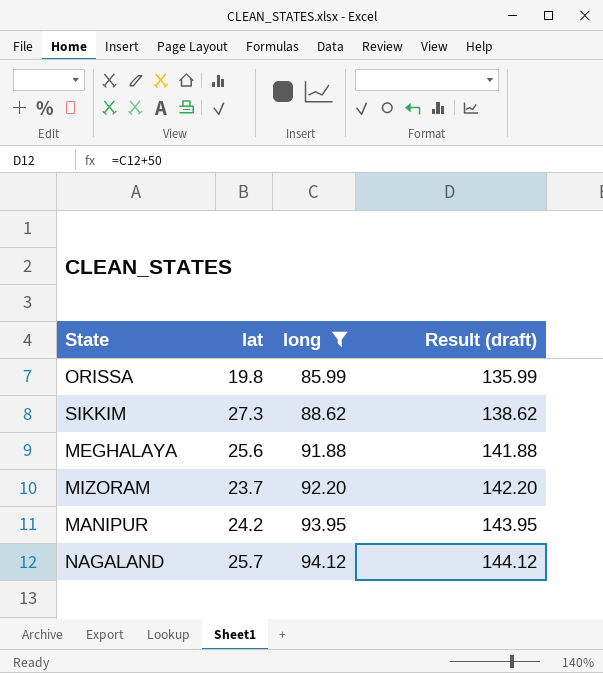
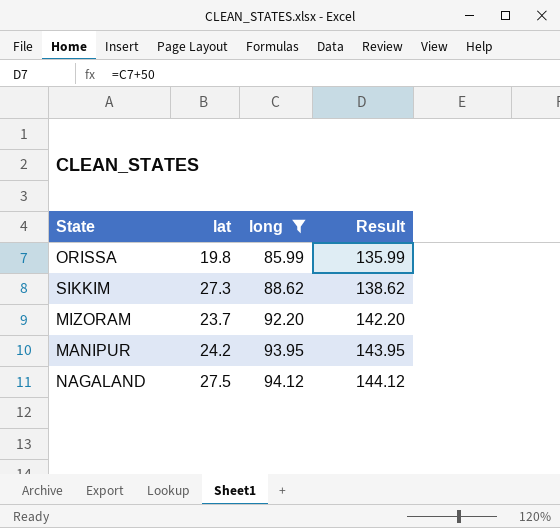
column name: Result (draft) -> Result
row MEGHALAYA: 25.6 | 91.88 | 141.88 -> none
NAGALAND | lat: 25.7 -> 27.5

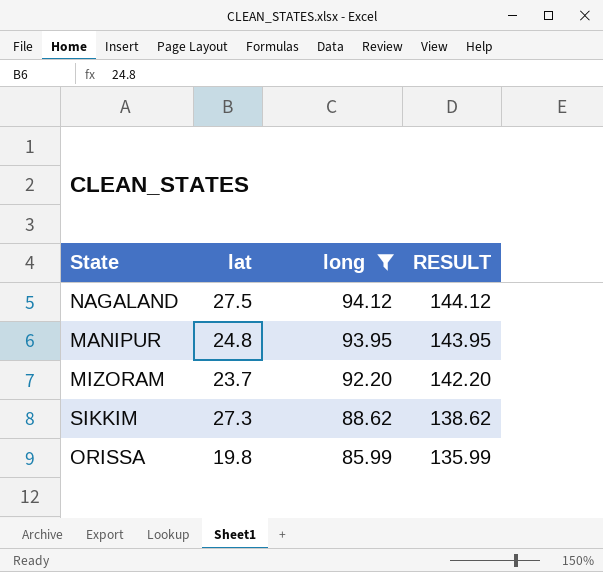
row order: long ascending -> long descending
column name: Result -> RESULT
MANIPUR | lat: 24.2 -> 24.8

